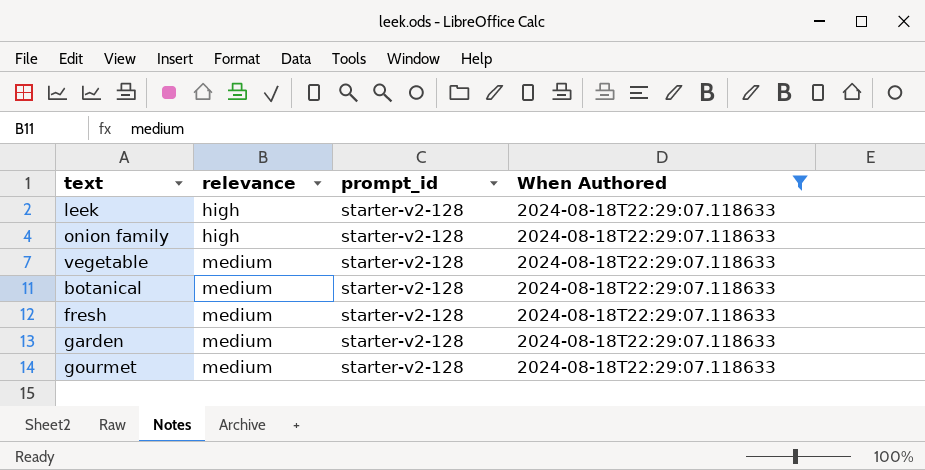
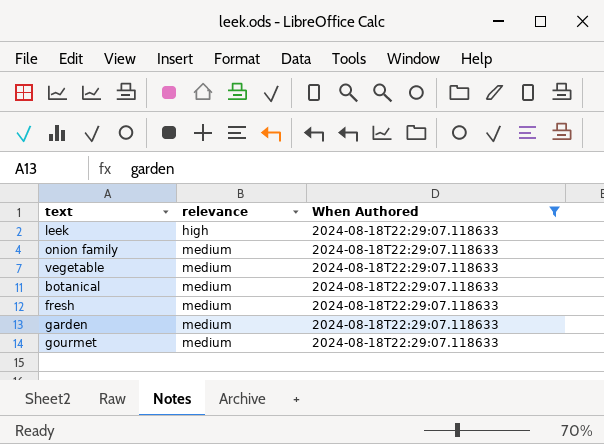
column prompt_id | position: 3 -> none
onion family | relevance: high -> medium

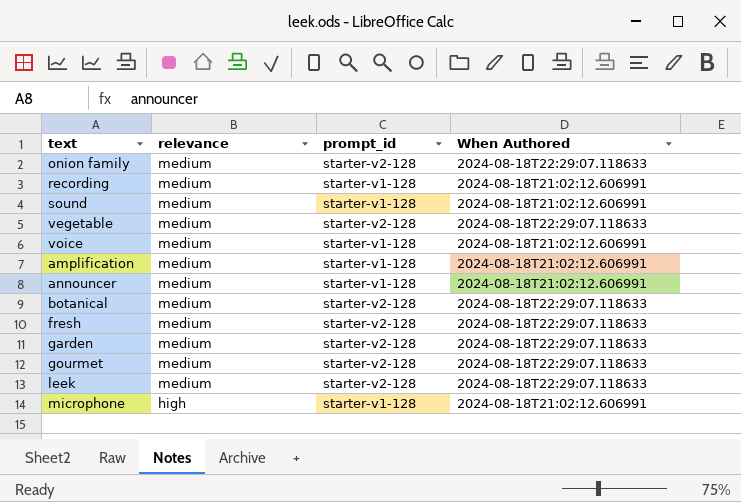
filter: When Authored = 2024-08-18T22:29:07.118633 -> none
row order: relevance ascending -> relevance descending
column prompt_id | position: none -> 3
leek | relevance: high -> medium

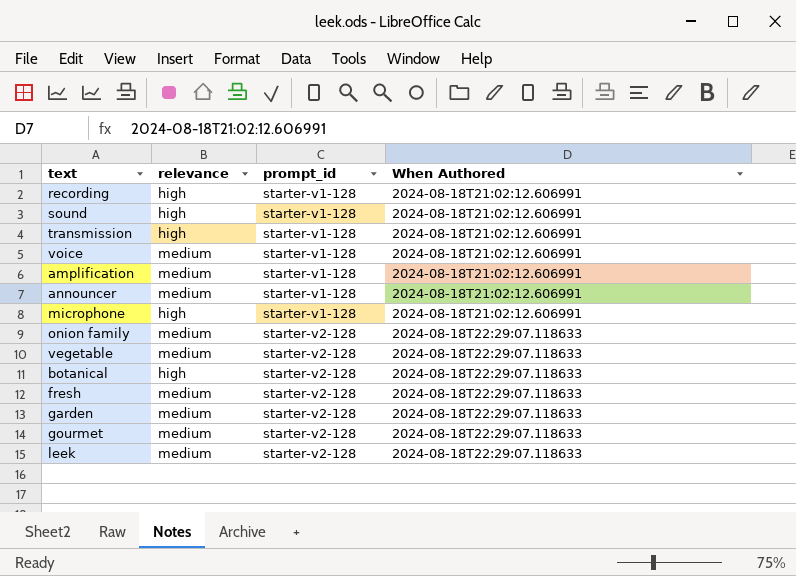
row order: relevance descending -> prompt_id ascending
recording | relevance: medium -> high
sound | relevance: medium -> high
row transmission: none -> high | starter-v1-128 | 2024-08-18T21:02:12.606991
botanical | relevance: medium -> high

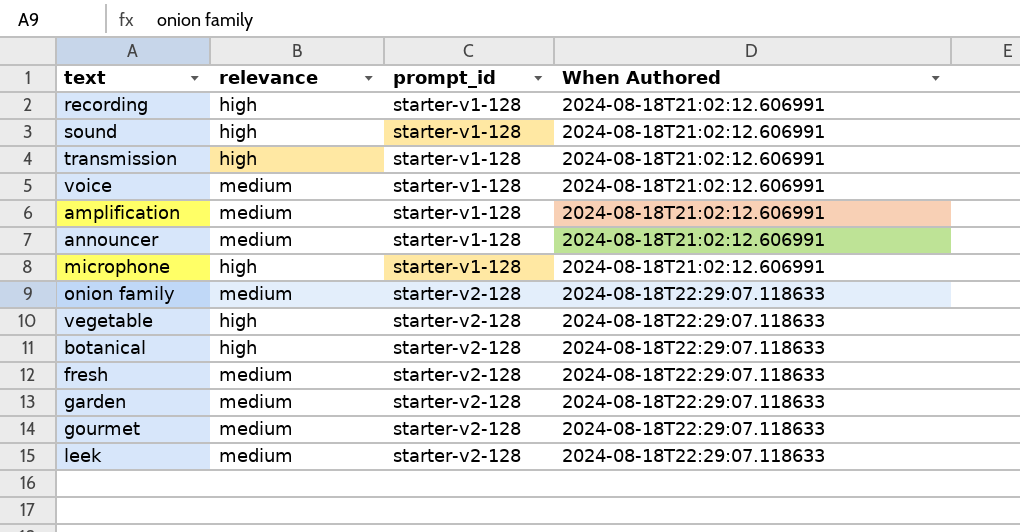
vegetable | relevance: medium -> high

